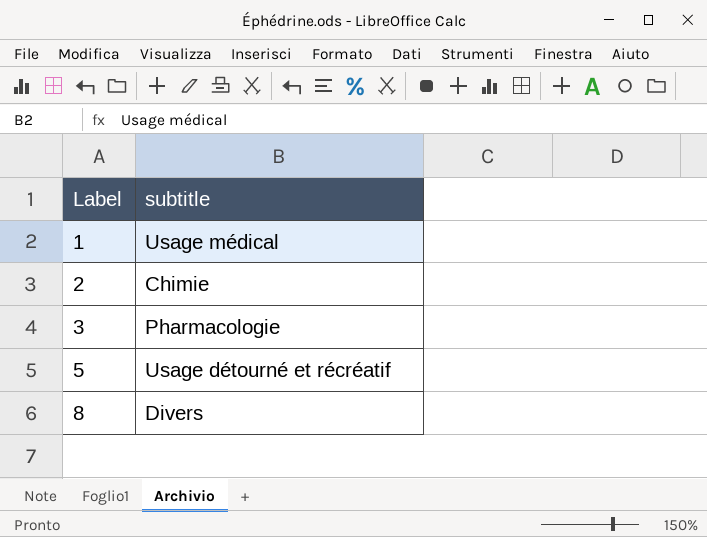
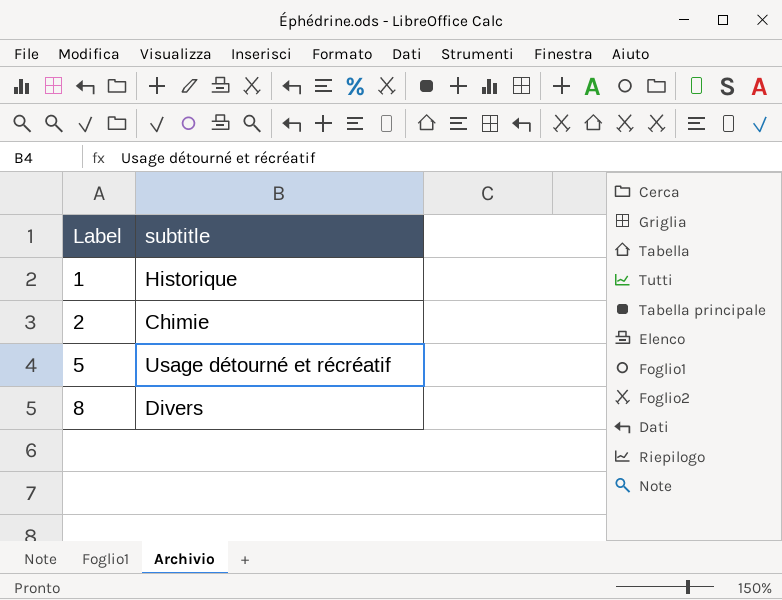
row 3: Pharmacologie -> none
1 | subtitle: Usage médical -> Historique

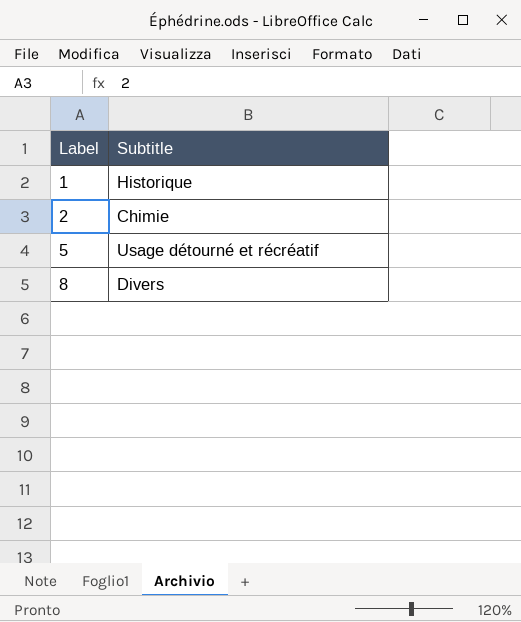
column name: subtitle -> Subtitle

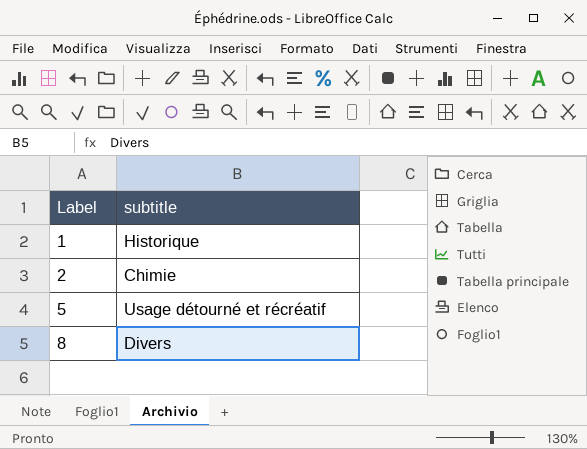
column name: Subtitle -> subtitle

